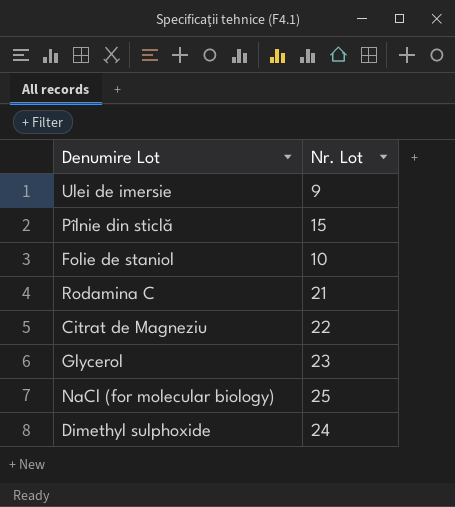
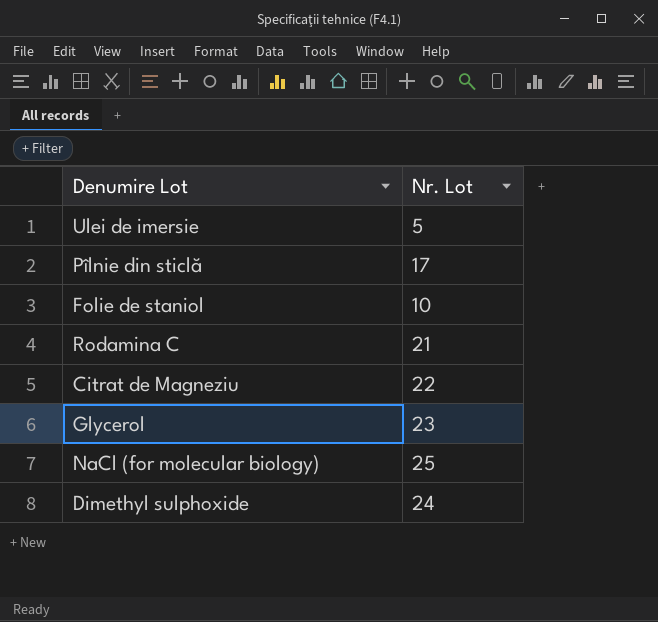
Ulei de imersie | Nr. Lot: 9 -> 5
Pîlnie din sticlă | Nr. Lot: 15 -> 17

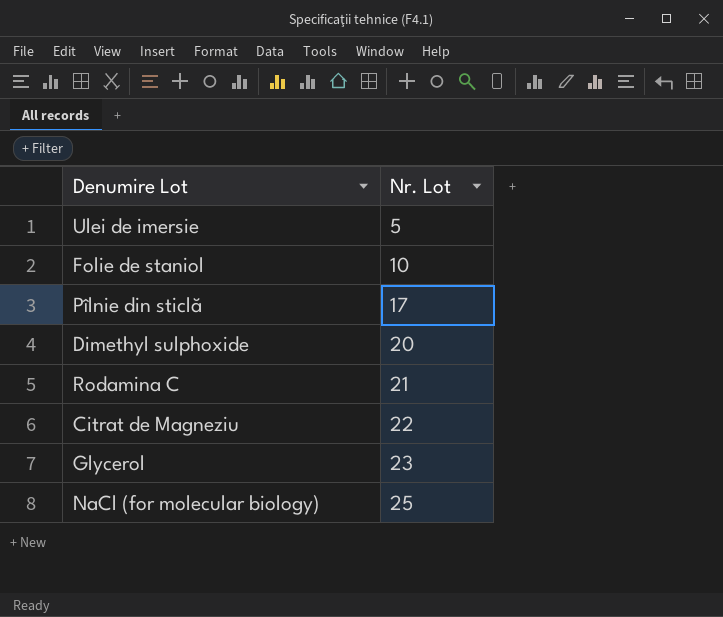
row order: none -> Nr. Lot ascending
Dimethyl sulphoxide | Nr. Lot: 24 -> 20

